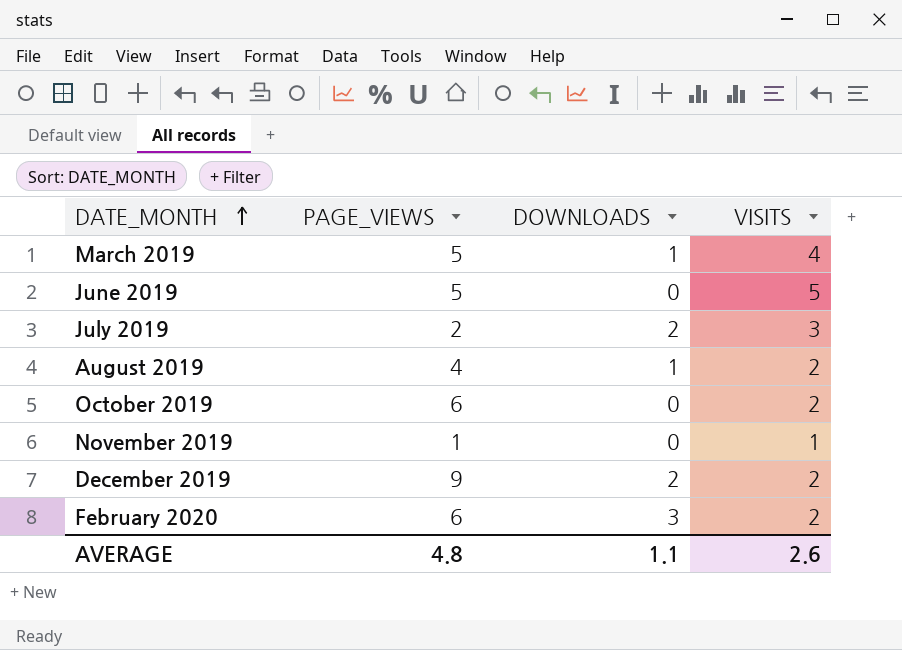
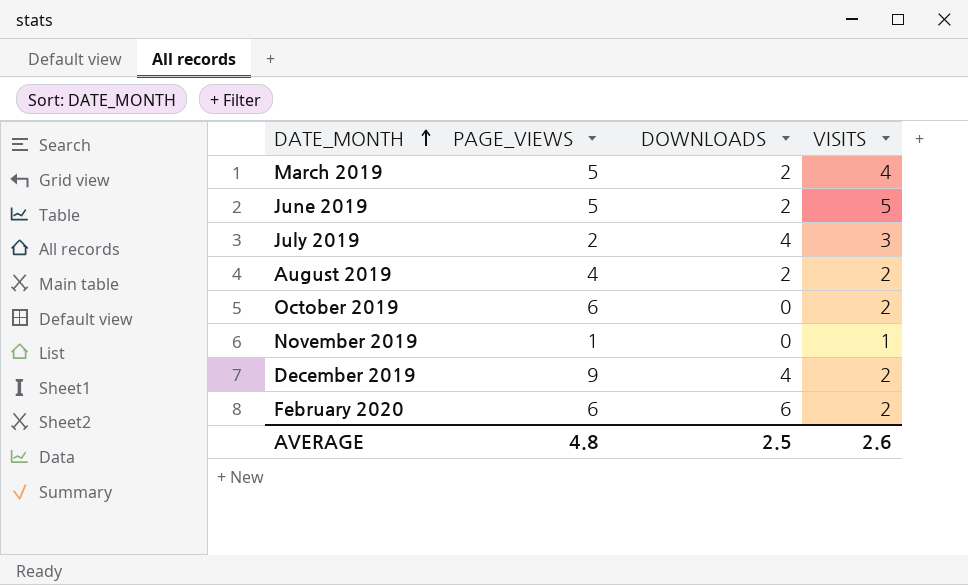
March 2019 | DOWNLOADS: 1 -> 2
June 2019 | DOWNLOADS: 0 -> 2
July 2019 | DOWNLOADS: 2 -> 4
August 2019 | DOWNLOADS: 1 -> 2
December 2019 | DOWNLOADS: 2 -> 4
February 2020 | DOWNLOADS: 3 -> 6
AVERAGE | DOWNLOADS: 1.1 -> 2.5

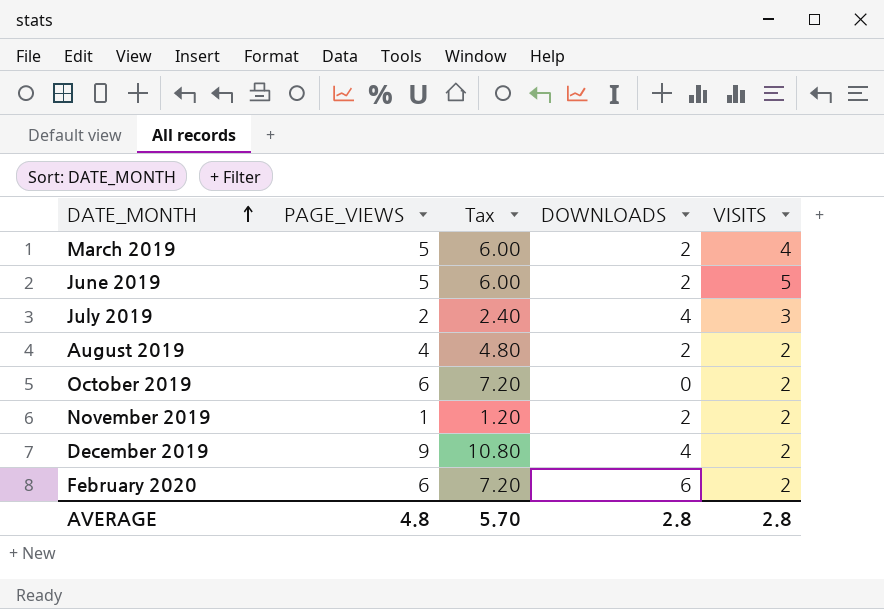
column Tax | formula: none -> [PAGE_VIEWS] * 1.2
November 2019 | DOWNLOADS: 0 -> 2
November 2019 | VISITS: 1 -> 2
AVERAGE | DOWNLOADS: 2.5 -> 2.8
AVERAGE | VISITS: 2.6 -> 2.8

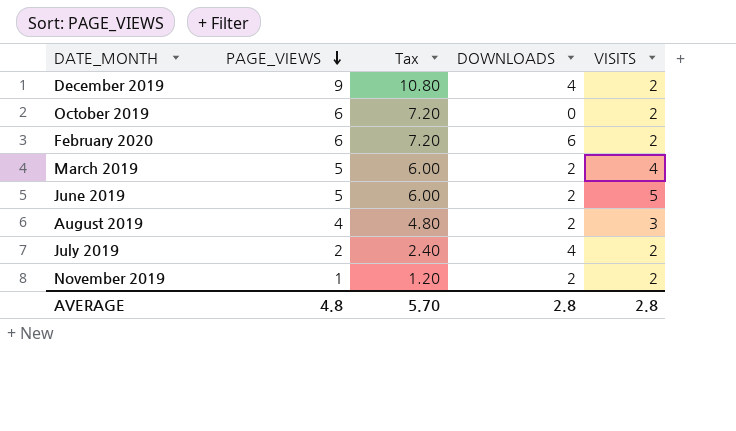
row order: DATE_MONTH ascending -> PAGE_VIEWS descending
August 2019 | VISITS: 2 -> 3
July 2019 | VISITS: 3 -> 2

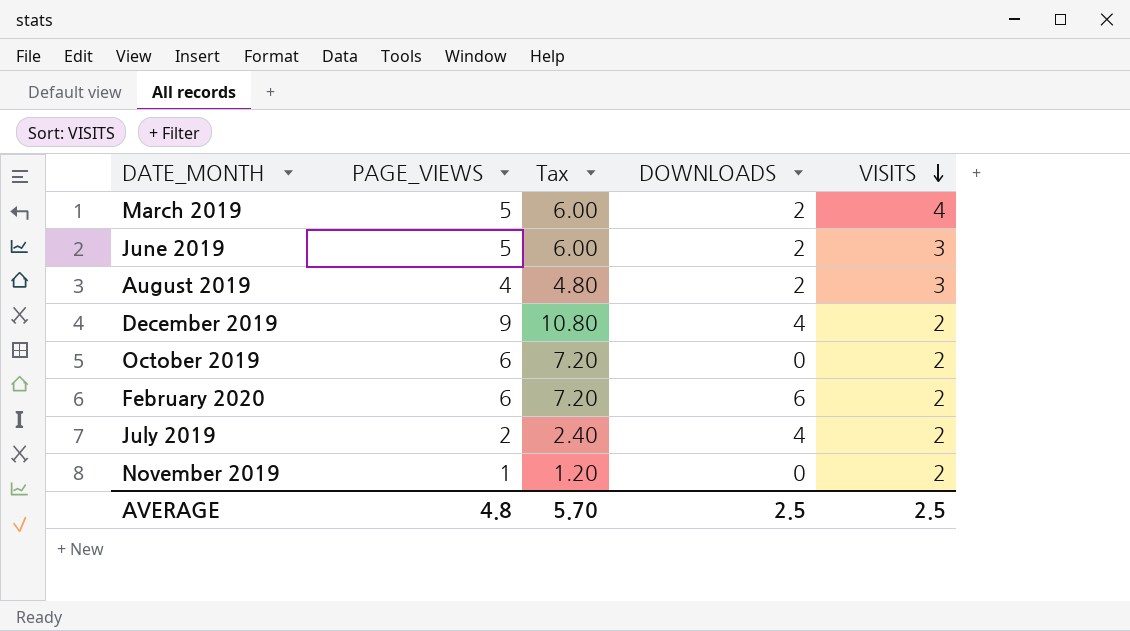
row order: PAGE_VIEWS descending -> VISITS descending
June 2019 | VISITS: 5 -> 3
November 2019 | DOWNLOADS: 2 -> 0
AVERAGE | DOWNLOADS: 2.8 -> 2.5
AVERAGE | VISITS: 2.8 -> 2.5

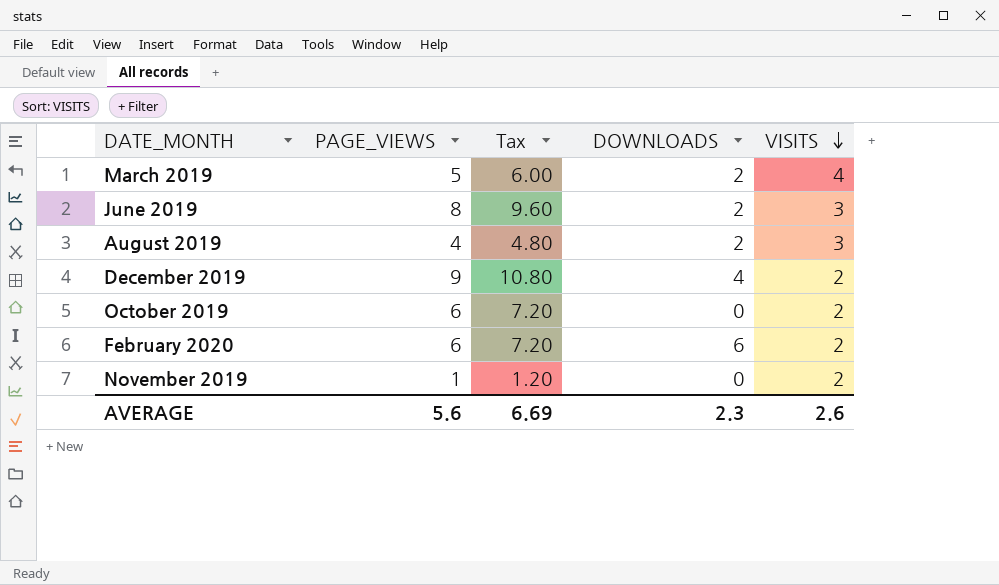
row July 2019: 2 | 2.40 | 4 | 2 -> none
June 2019 | PAGE_VIEWS: 5 -> 8
June 2019 | Tax: 6.00 -> 9.60
AVERAGE | PAGE_VIEWS: 4.8 -> 5.6
AVERAGE | Tax: 5.70 -> 6.69
AVERAGE | DOWNLOADS: 2.5 -> 2.3
AVERAGE | VISITS: 2.5 -> 2.6

